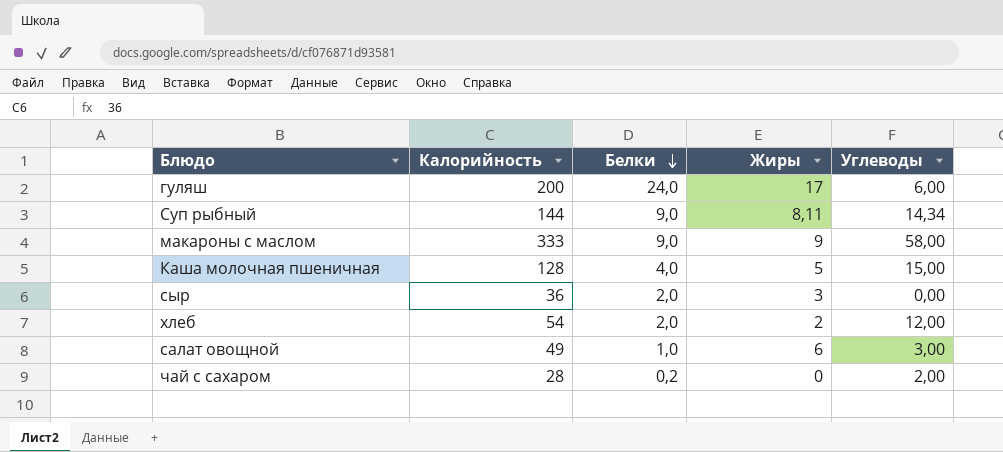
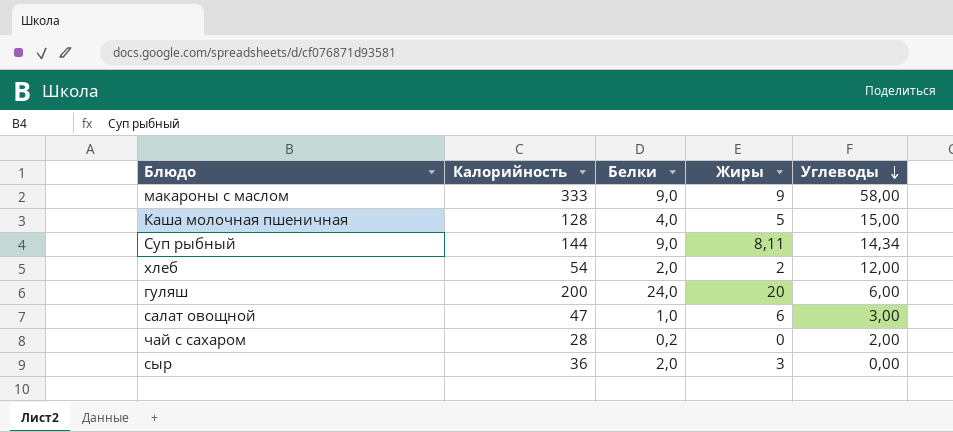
row order: Белки descending -> Углеводы descending
гуляш | Жиры: 17 -> 20
салат овощной | Калорийность: 49 -> 47

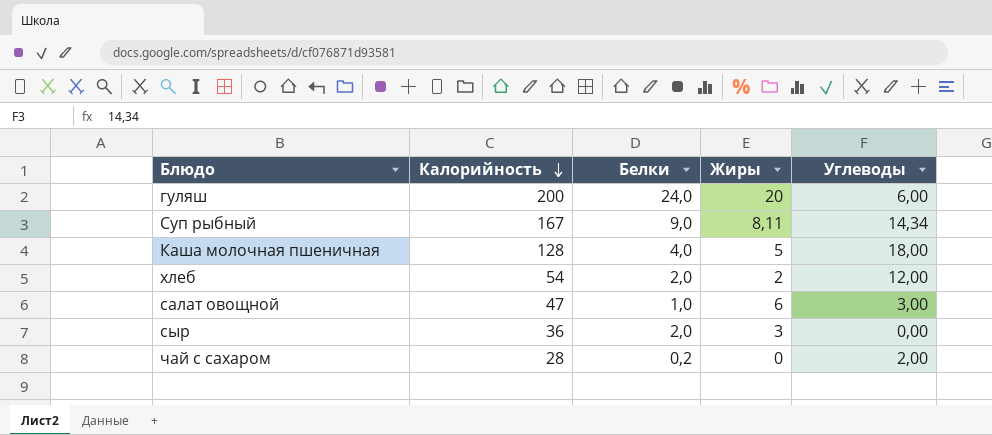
row order: Углеводы descending -> Калорийность descending
row макароны с маслом: 333 | 9,0 | 9 | 58,00 -> none
Суп рыбный | Калорийность: 144 -> 167
Каша молочная пшеничная | Углеводы: 15,00 -> 18,00

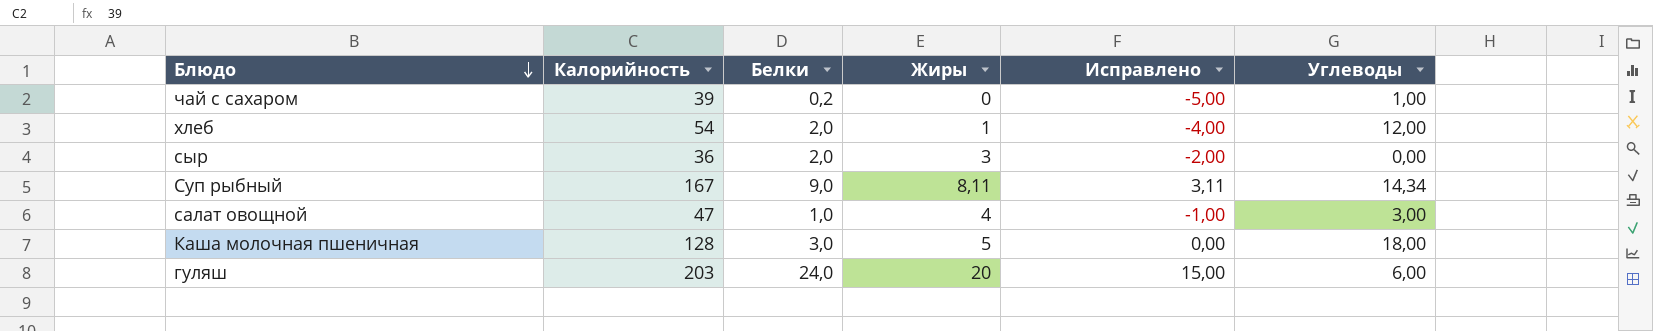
row order: Калорийность descending -> Блюдо descending
column Исправлено | formula: none -> [Жиры] - 5
чай с сахаром | Калорийность: 28 -> 39
чай с сахаром | Углеводы: 2,00 -> 1,00
хлеб | Жиры: 2 -> 1
салат овощной | Жиры: 6 -> 4
Каша молочная пшеничная | Белки: 4,0 -> 3,0
гуляш | Калорийность: 200 -> 203

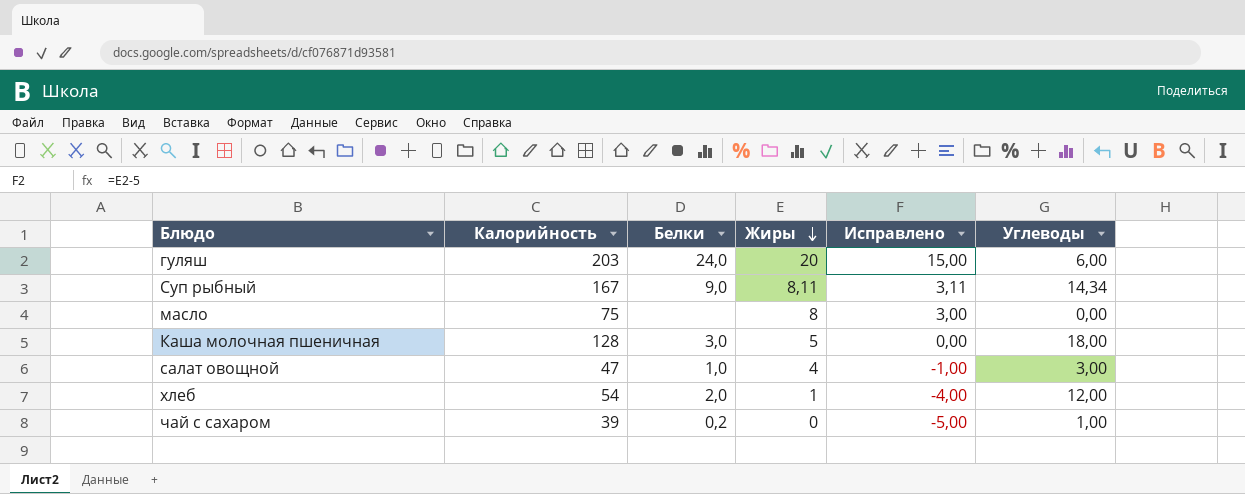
row order: Блюдо descending -> Жиры descending
row сыр: 36 | 2,0 | 3 | -2,00 | 0,00 -> none
row масло: none -> 75 | none | 8 | 3,00 | 0,00

